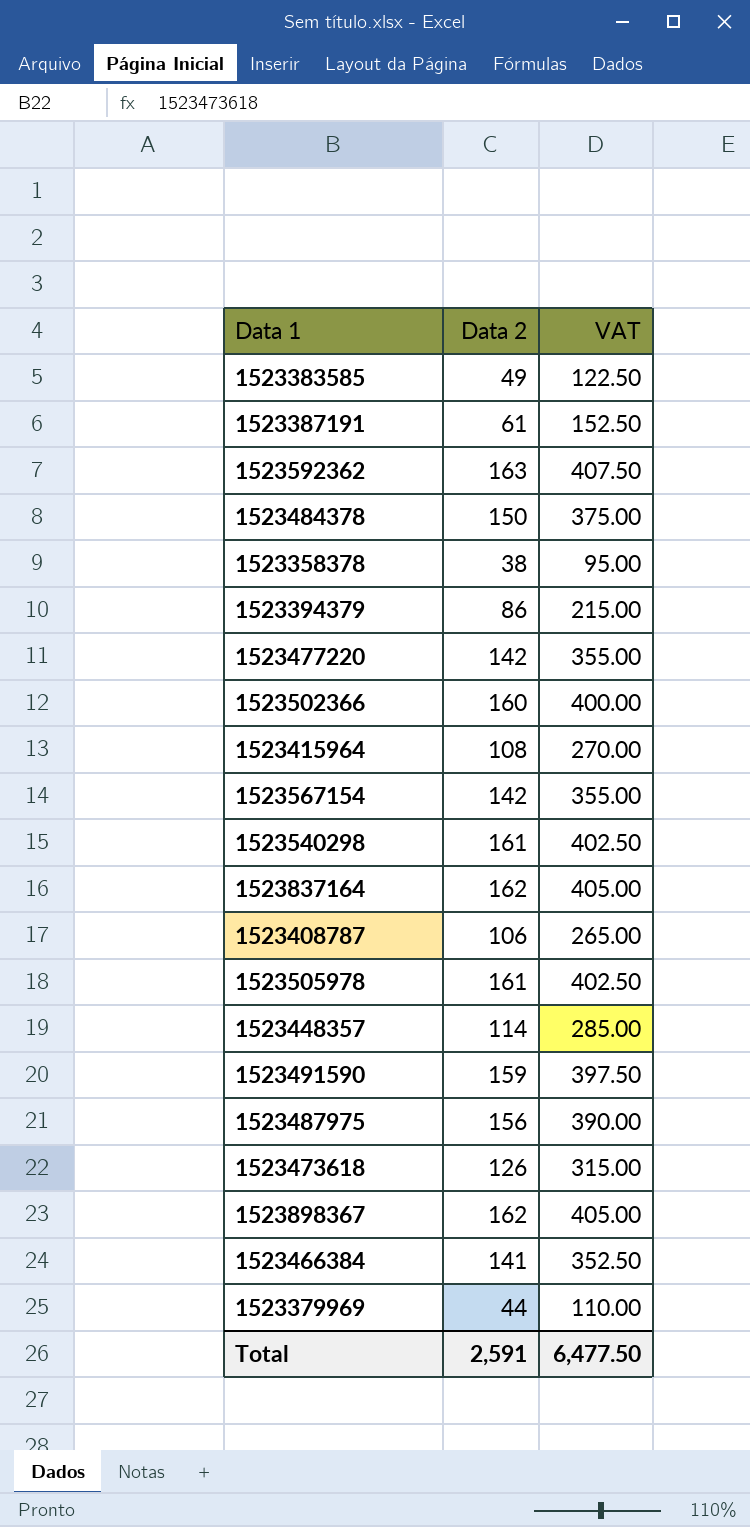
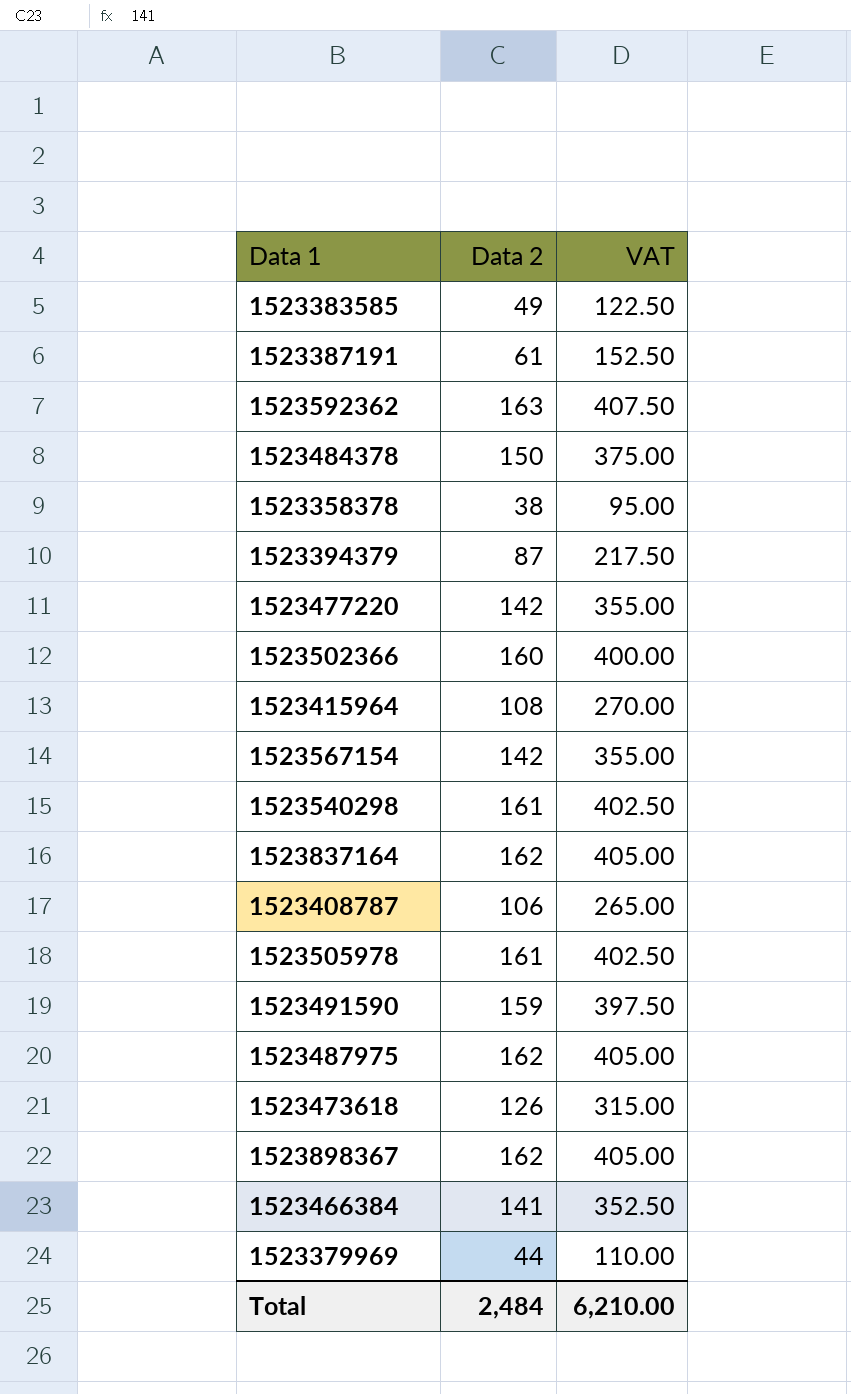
row 1523448357: 114 | 285.00 -> none
1523394379 | Data 2: 86 -> 87
1523394379 | VAT: 215.00 -> 217.50
1523487975 | Data 2: 156 -> 162
1523487975 | VAT: 390.00 -> 405.00
Total | Data 2: 2,591 -> 2,484
Total | VAT: 6,477.50 -> 6,210.00

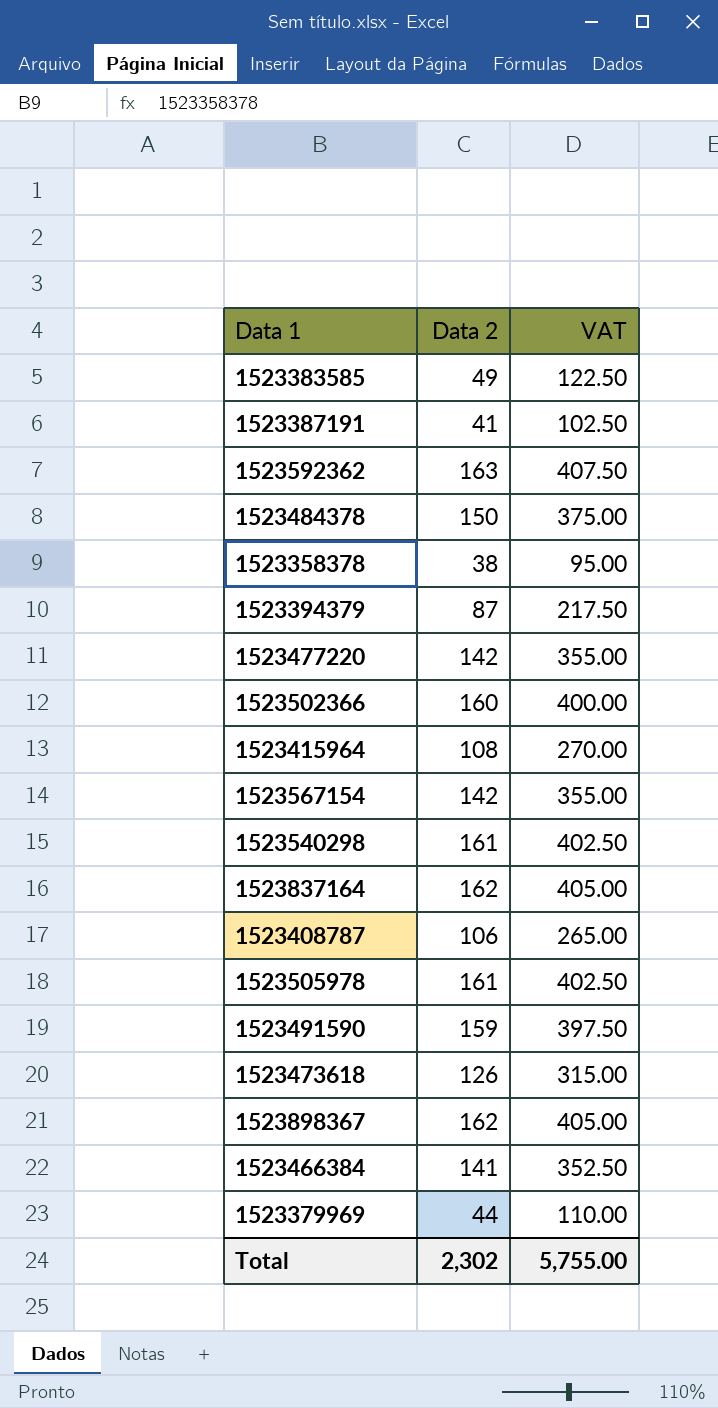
row 1523487975: 162 | 405.00 -> none
1523387191 | Data 2: 61 -> 41
1523387191 | VAT: 152.50 -> 102.50
Total | Data 2: 2,484 -> 2,302
Total | VAT: 6,210.00 -> 5,755.00

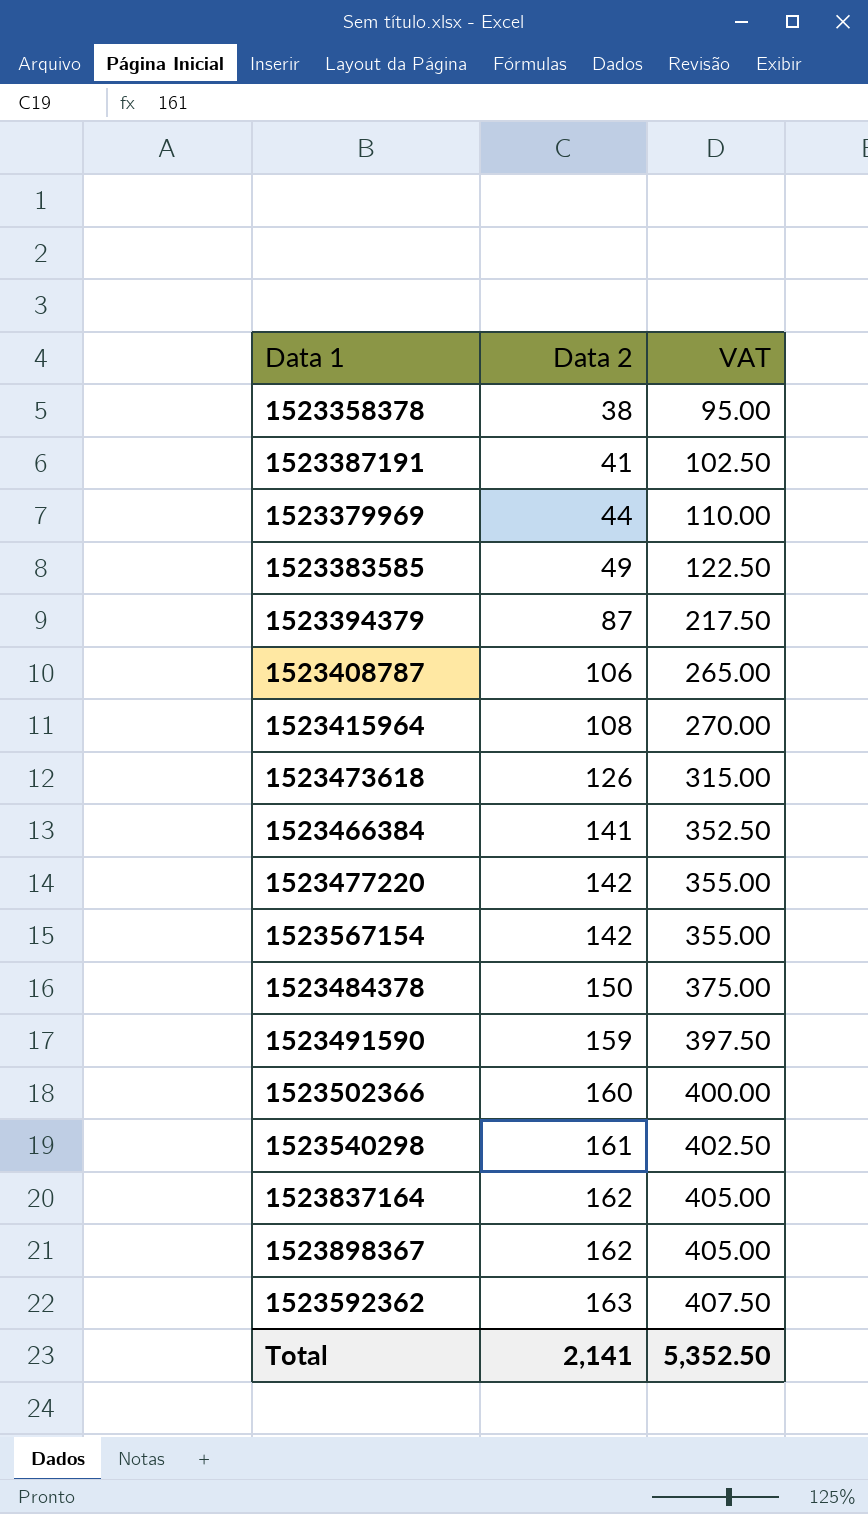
row order: none -> Data 2 ascending
row 1523505978: 161 | 402.50 -> none
Total | Data 2: 2,302 -> 2,141
Total | VAT: 5,755.00 -> 5,352.50

